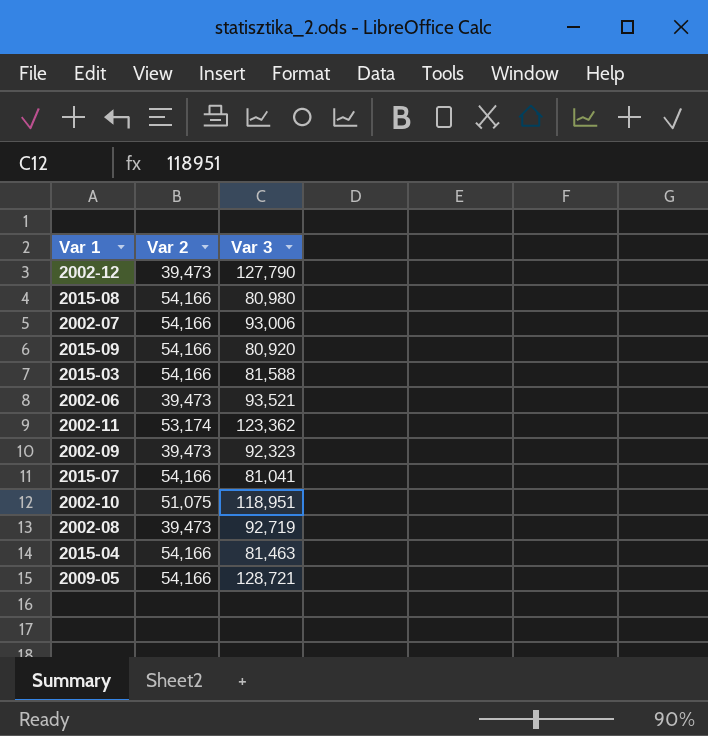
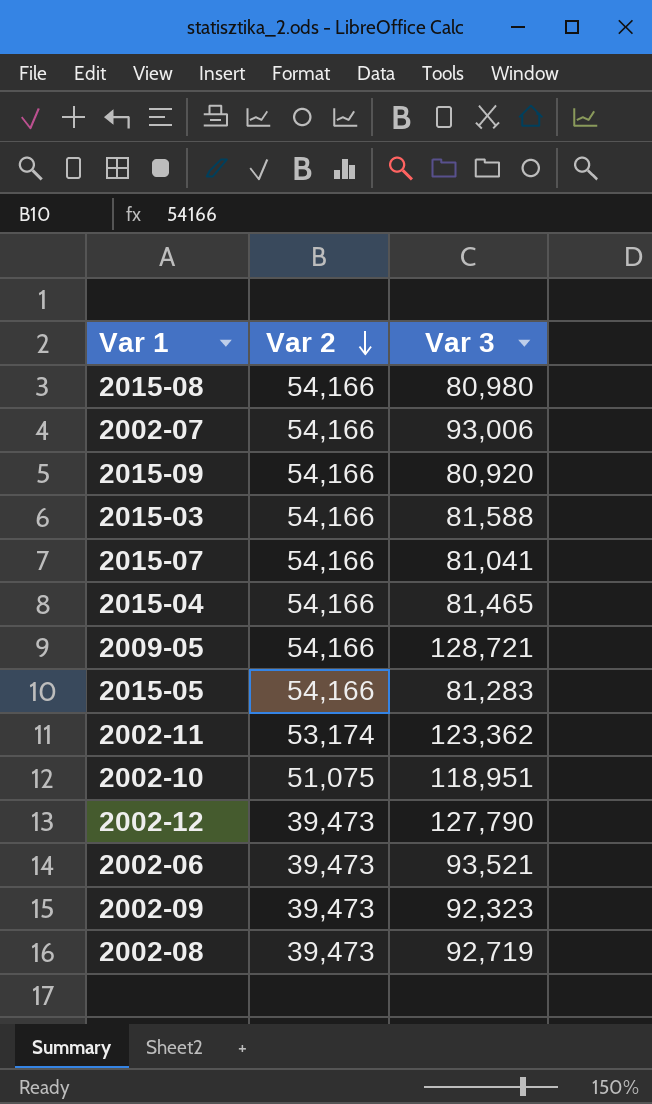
row order: none -> Var 2 descending
2015-04 | Var 3: 81,463 -> 81,465
row 2015-05: none -> 54,166 | 81,283

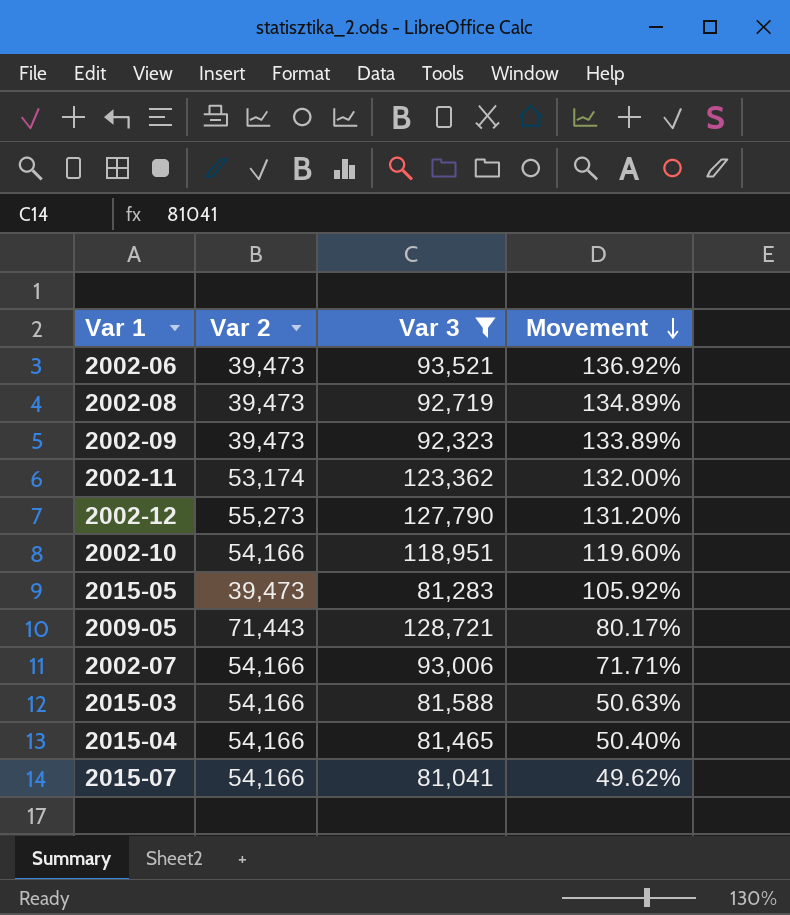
filter: none -> Var 3 >= 81,041
row order: Var 2 descending -> Movement descending
column Movement | formula: none -> ([Var 3] - [Var 2]) / [Var 2]
2002-12 | Var 2: 39,473 -> 55,273
2002-10 | Var 2: 51,075 -> 54,166
2015-05 | Var 2: 54,166 -> 39,473
2009-05 | Var 2: 54,166 -> 71,443

